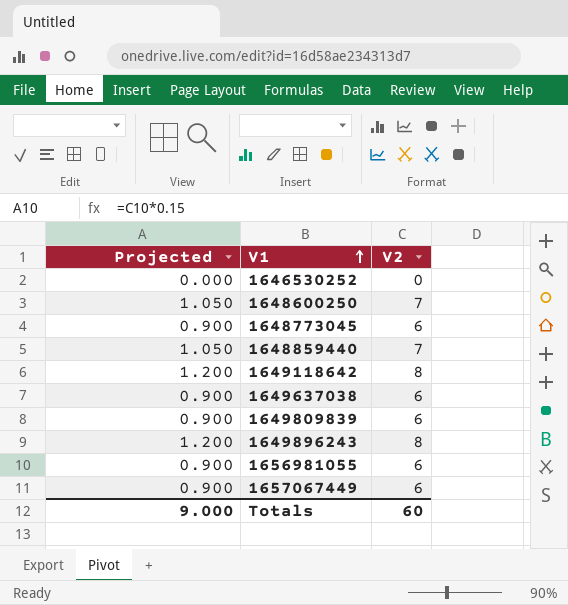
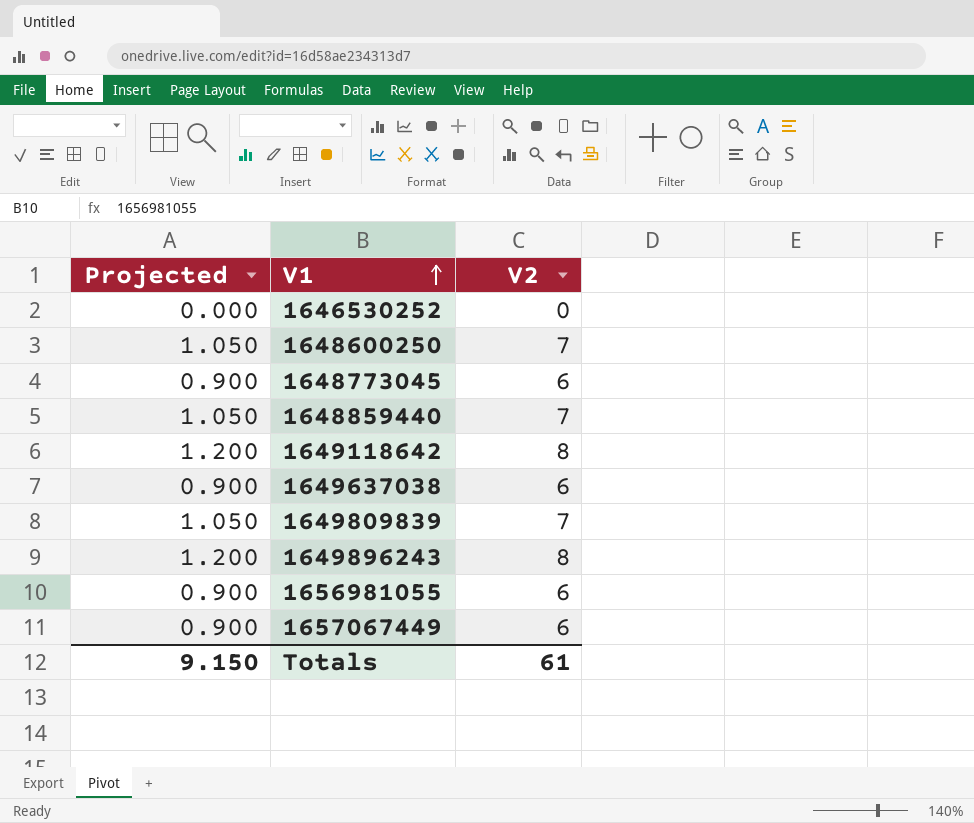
1649809839 | Projected: 0.900 -> 1.050
1649809839 | V2: 6 -> 7
Totals | Projected: 9.000 -> 9.150
Totals | V2: 60 -> 61

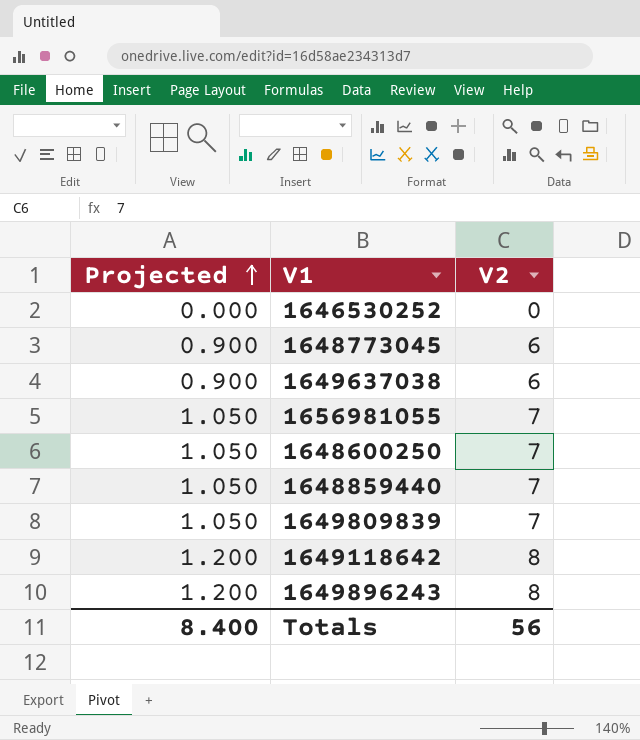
row order: V1 ascending -> Projected ascending
row 1657067449: 0.900 | 6 -> none
1656981055 | Projected: 0.900 -> 1.050
1656981055 | V2: 6 -> 7
Totals | Projected: 9.150 -> 8.400
Totals | V2: 61 -> 56

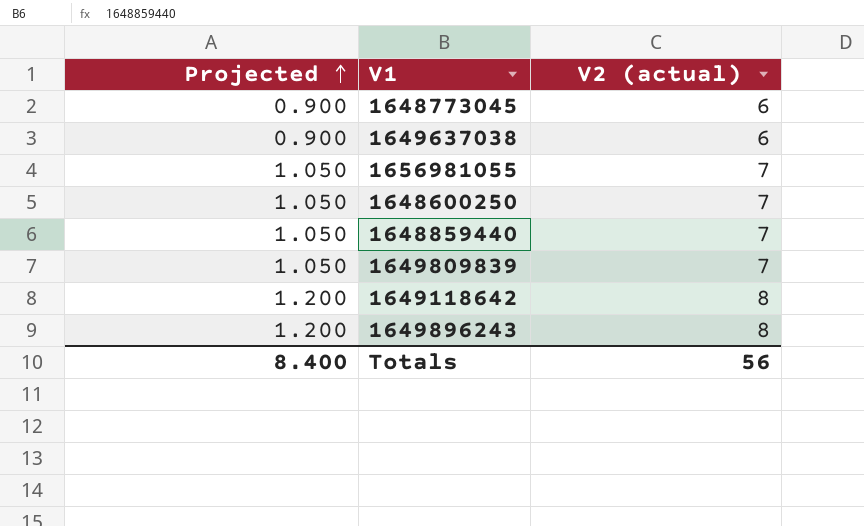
column name: V2 -> V2 (actual)
row 1646530252: 0.000 | 0 -> none

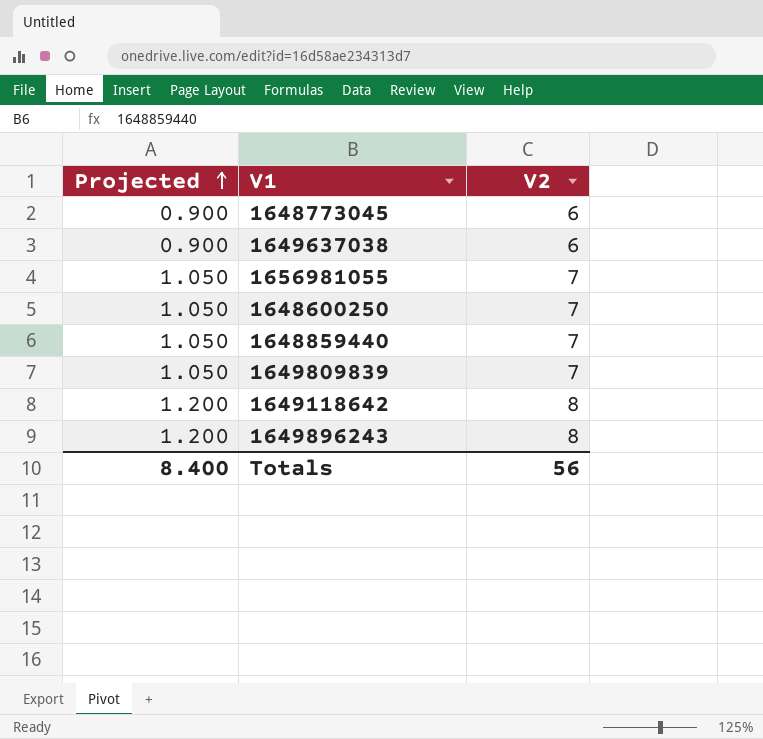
column name: V2 (actual) -> V2

